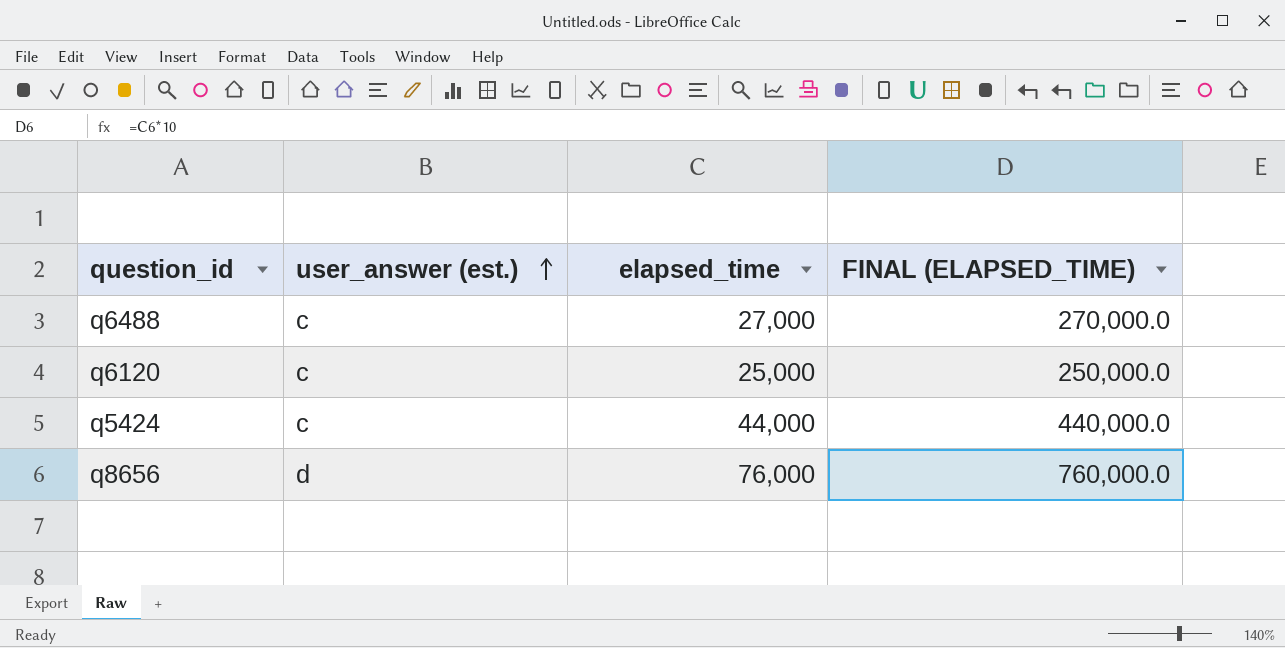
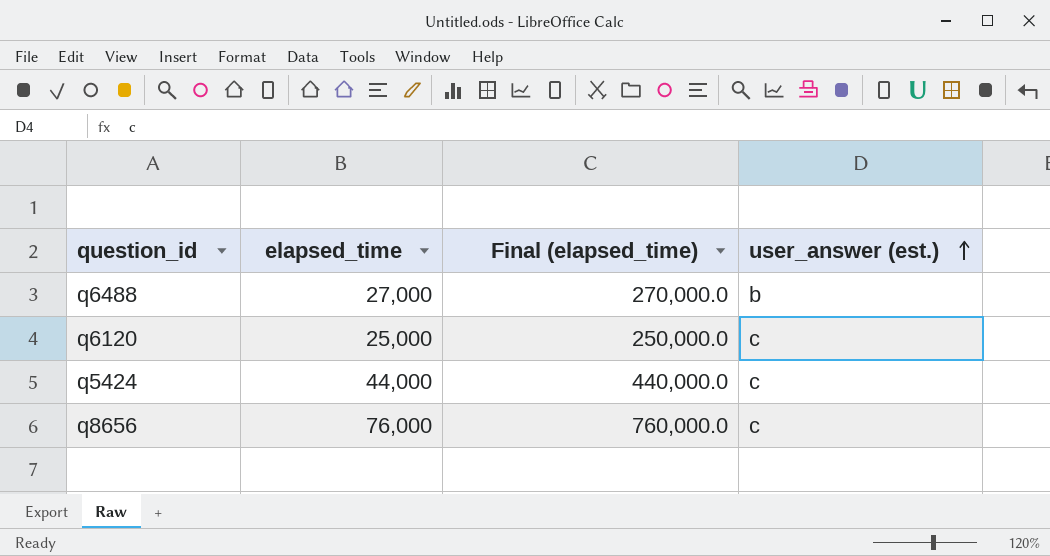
column name: FINAL (ELAPSED_TIME) -> Final (elapsed_time)
column user_answer (est.) | position: 2 -> 4
q6488 | user_answer (est.): c -> b
q8656 | user_answer (est.): d -> c

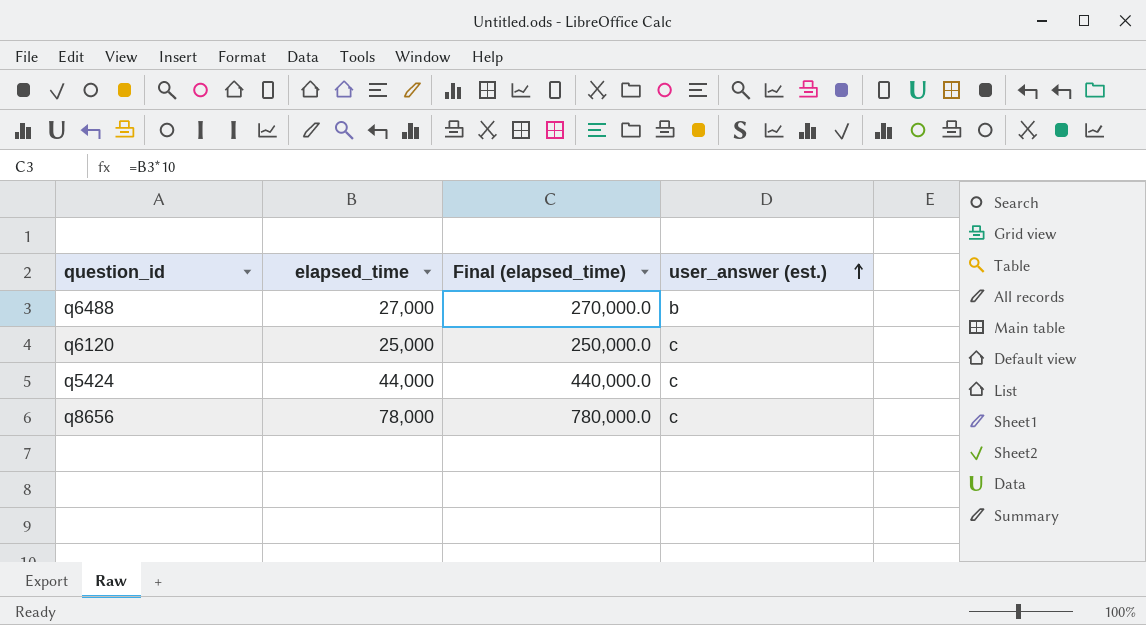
q8656 | elapsed_time: 76,000 -> 78,000
q8656 | Final (elapsed_time): 760,000.0 -> 780,000.0

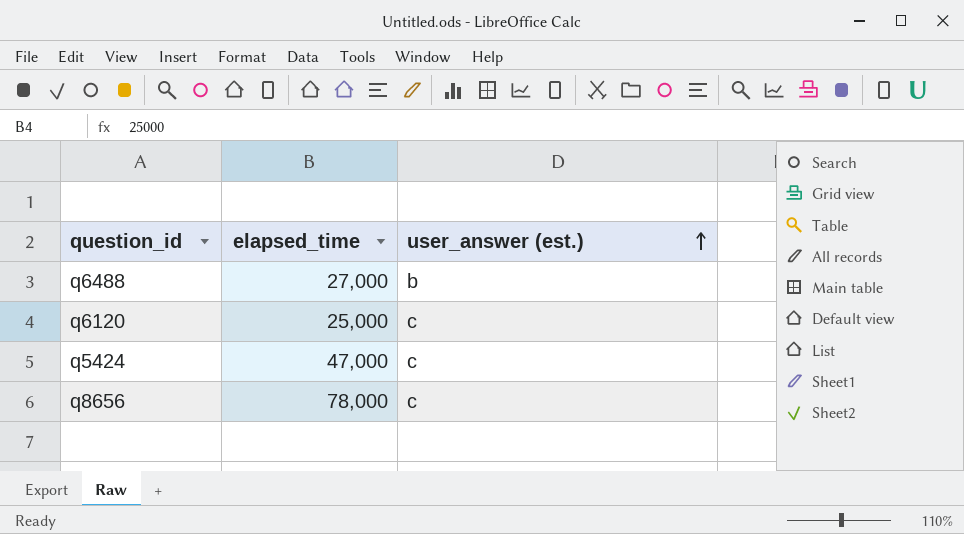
column Final (elapsed_time) | formula: [elapsed_time] * 10 -> none
q5424 | elapsed_time: 44,000 -> 47,000

